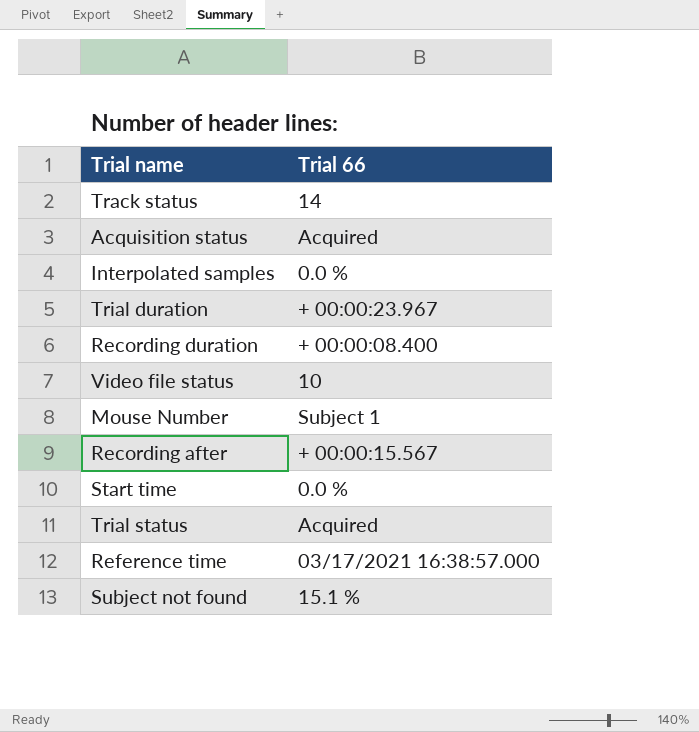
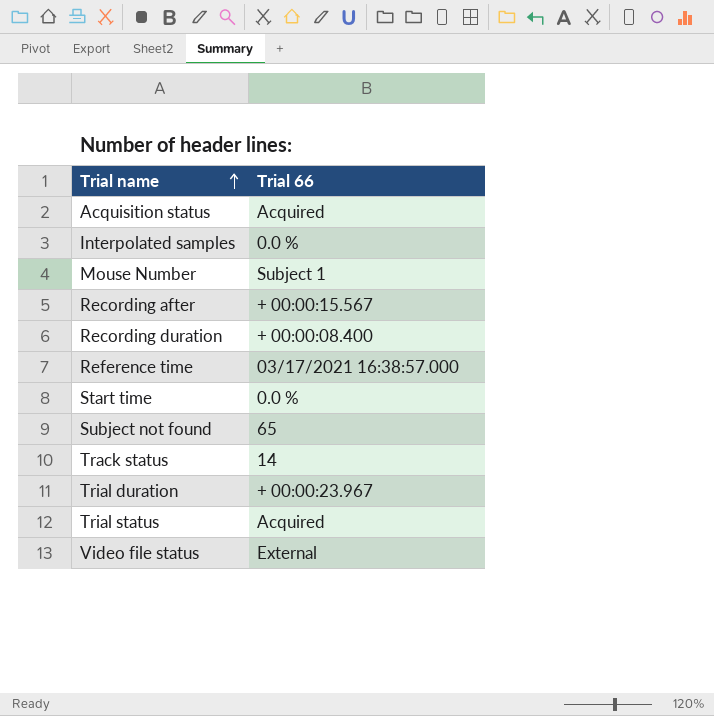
row order: none -> Trial name ascending
Subject not found | Trial 66: 15.1 % -> 65
Video file status | Trial 66: 10 -> External

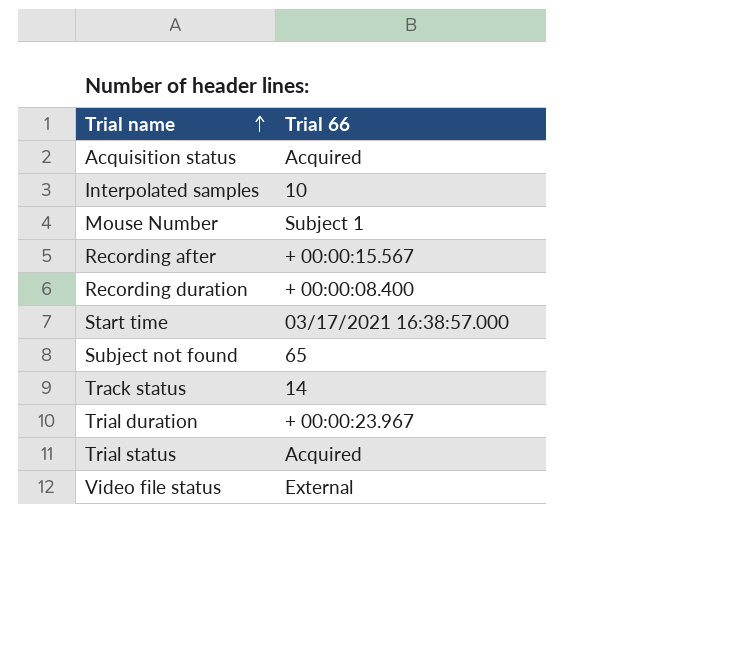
row Reference time: 03/17/2021 16:38:57.000 -> none
Interpolated samples | Trial 66: 0.0 % -> 10
Start time | Trial 66: 0.0 % -> 03/17/2021 16:38:57.000

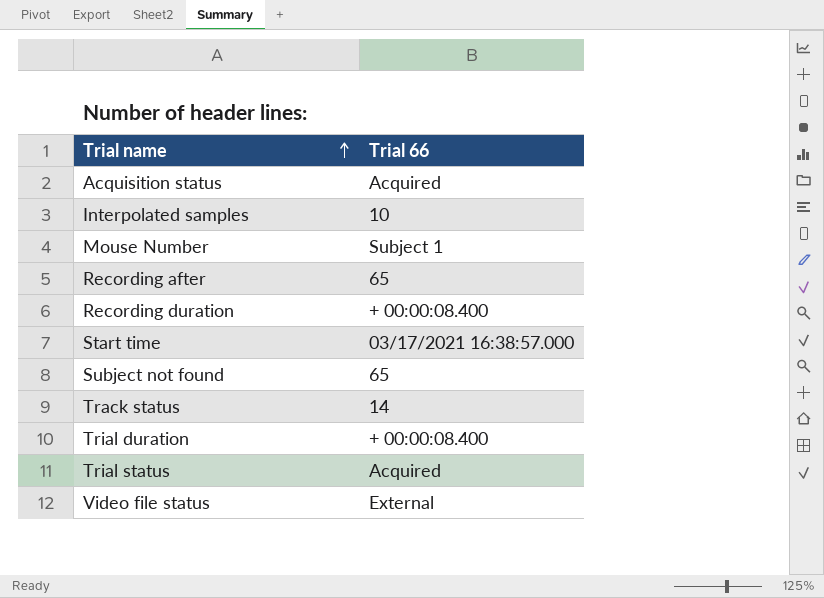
Recording after | Trial 66: + 00:00:15.567 -> 65
Trial duration | Trial 66: + 00:00:23.967 -> + 00:00:08.400

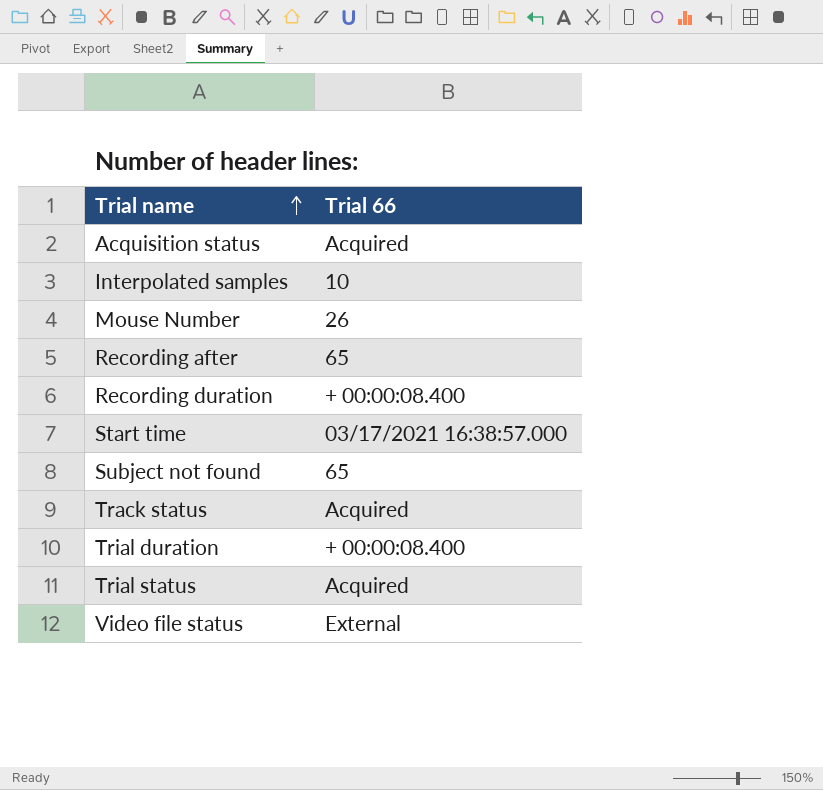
Mouse Number | Trial 66: Subject 1 -> 26
Track status | Trial 66: 14 -> Acquired

